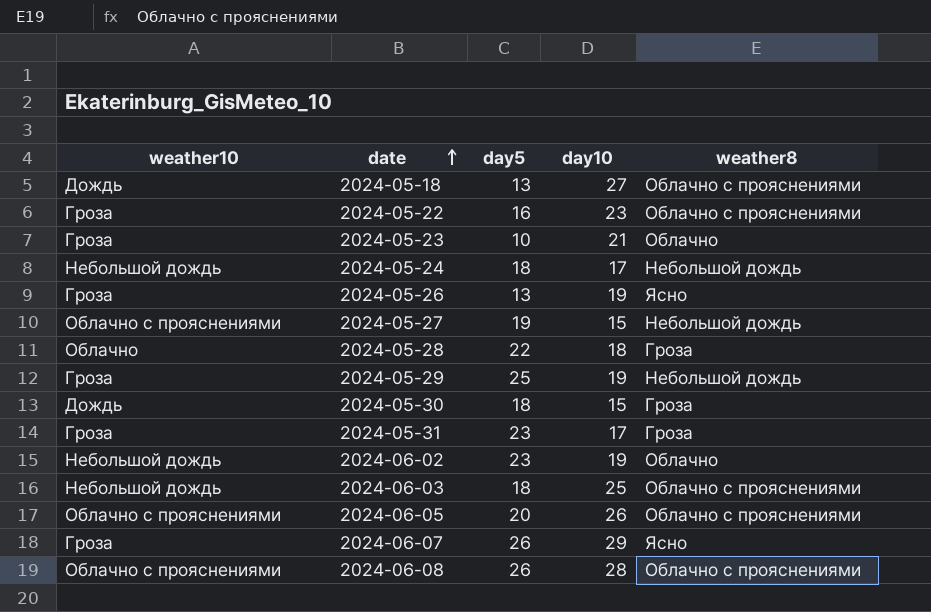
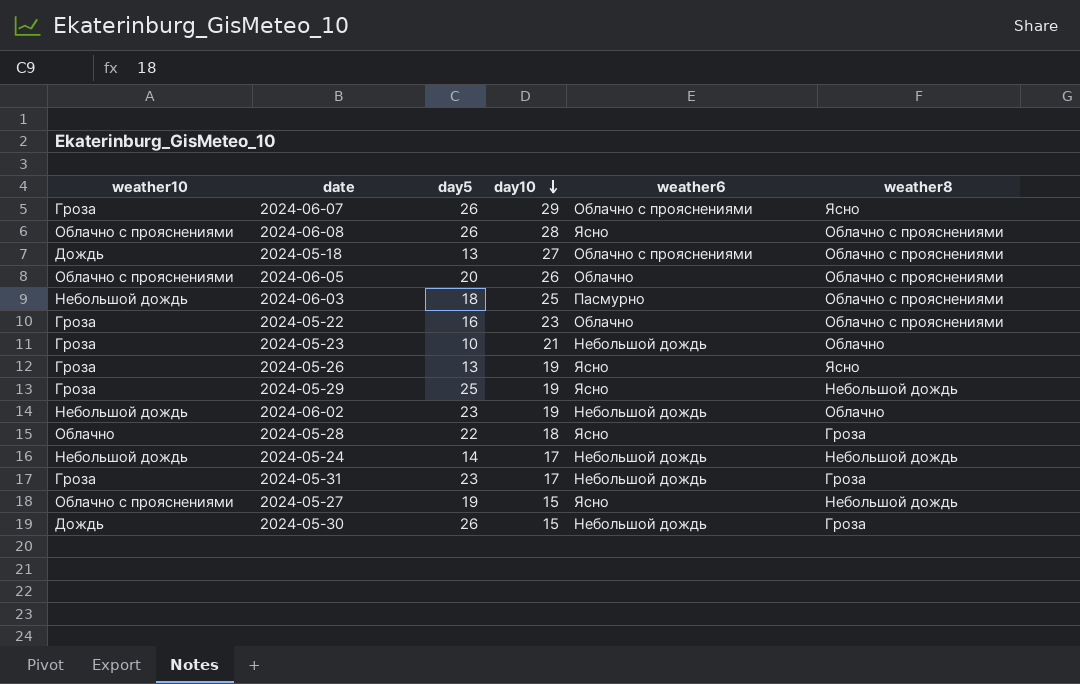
row order: date ascending -> day10 descending
column weather6 | position: none -> 5
2024-05-24 | day5: 18 -> 14
2024-05-30 | day5: 18 -> 26

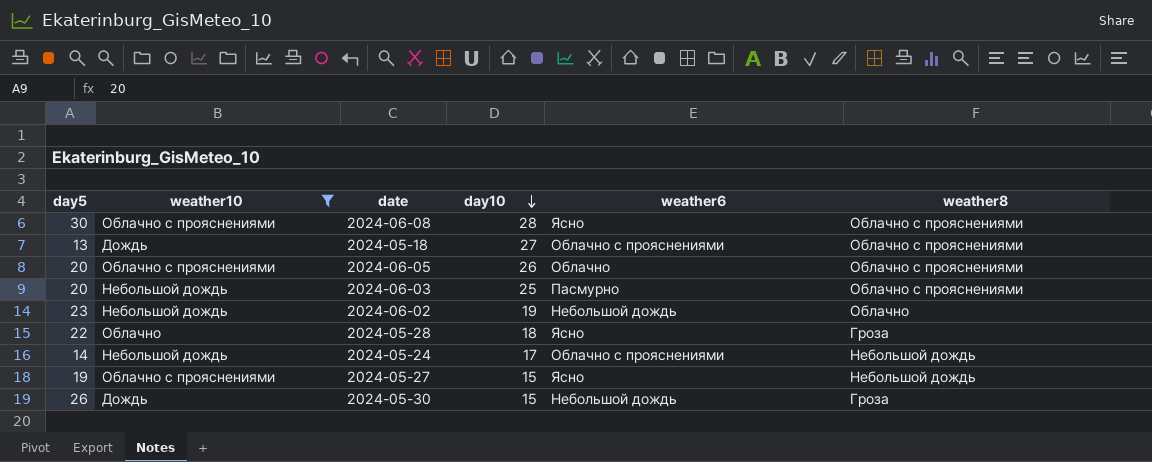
filter: none -> weather10 != Гроза
column day5 | position: 3 -> 1
2024-06-08 | day5: 26 -> 30
2024-06-03 | day5: 18 -> 20
2024-05-24 | weather6: Небольшой дождь -> Облачно с прояснениями

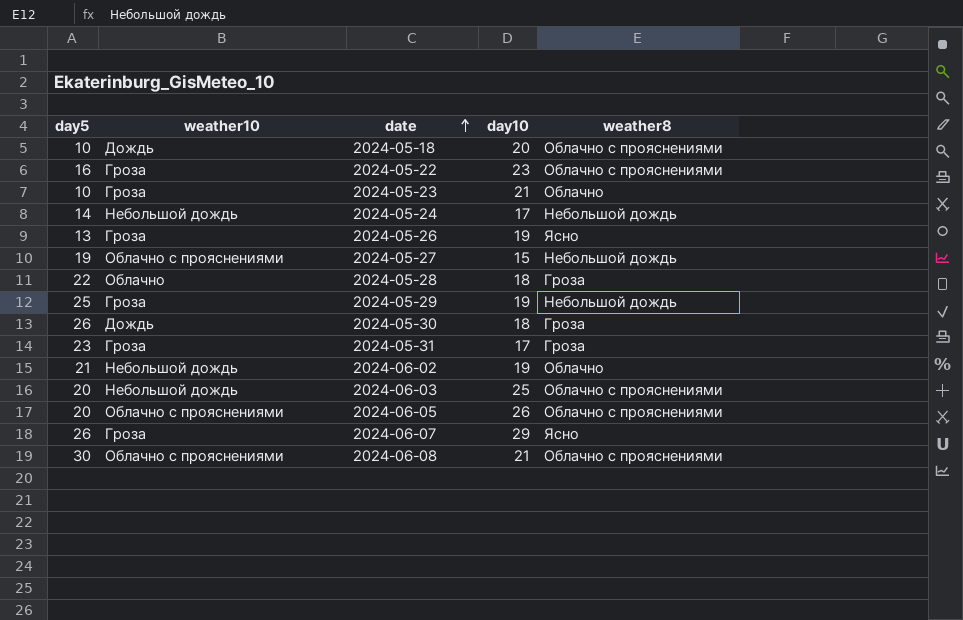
filter: weather10 != Гроза -> none
row order: day10 descending -> date ascending
column weather6 | position: 5 -> none
2024-05-18 | day5: 13 -> 10
2024-05-18 | day10: 27 -> 20
2024-05-30 | day10: 15 -> 18
2024-06-02 | day5: 23 -> 21
2024-06-08 | day10: 28 -> 21

